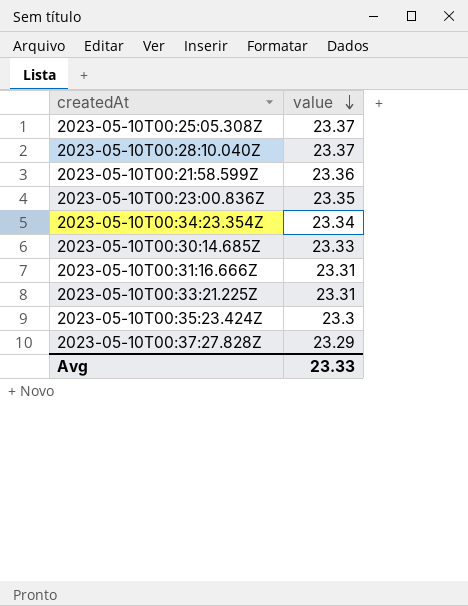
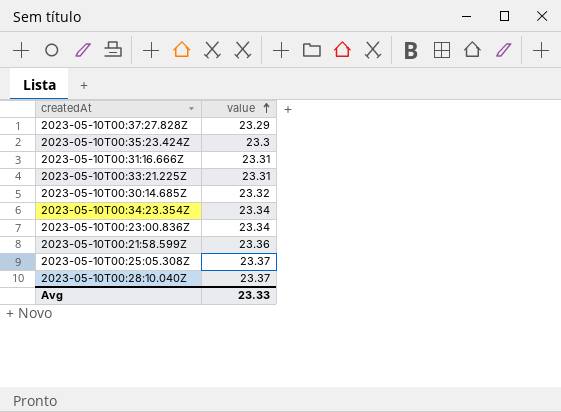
row order: value descending -> value ascending
2023-05-10T00:30:14.685Z | value: 23.33 -> 23.32
2023-05-10T00:23:00.836Z | value: 23.35 -> 23.34

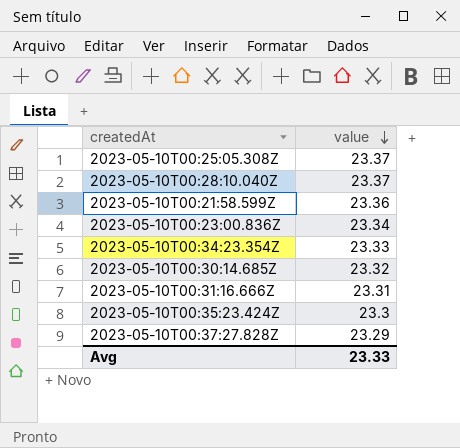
row order: value ascending -> value descending
row 2023-05-10T00:33:21.225Z: 23.31 -> none
2023-05-10T00:34:23.354Z | value: 23.34 -> 23.33

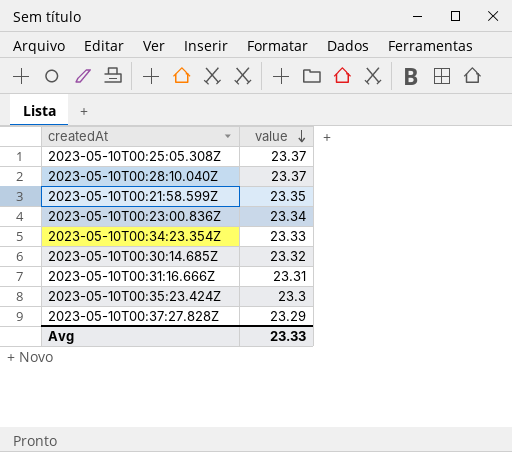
2023-05-10T00:21:58.599Z | value: 23.36 -> 23.35

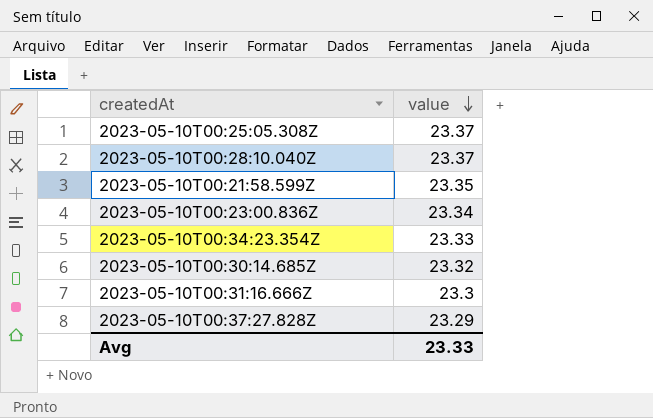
row 2023-05-10T00:35:23.424Z: 23.3 -> none
2023-05-10T00:31:16.666Z | value: 23.31 -> 23.3

